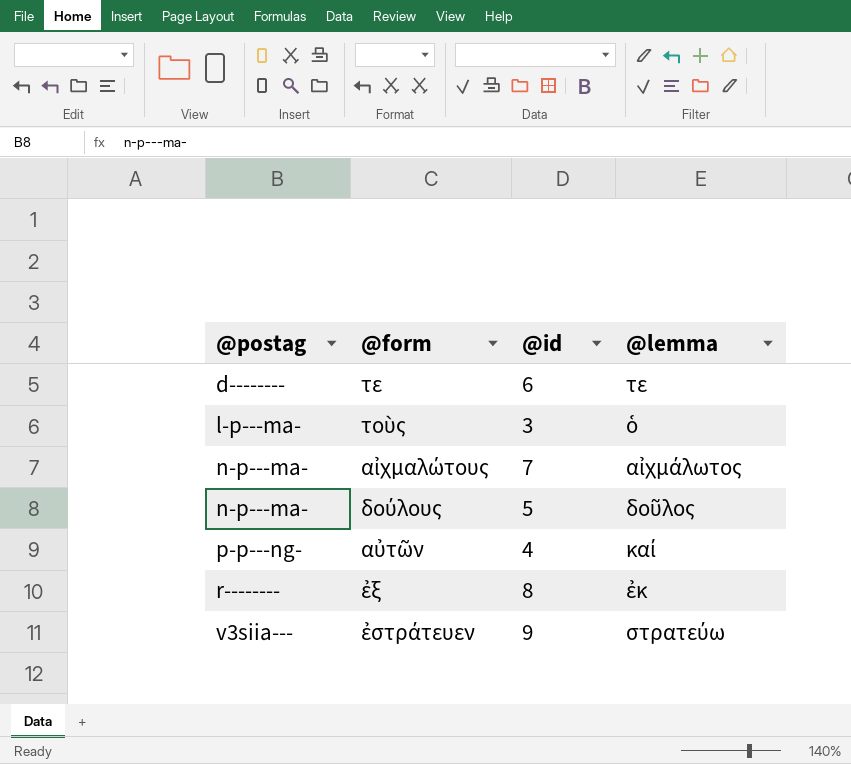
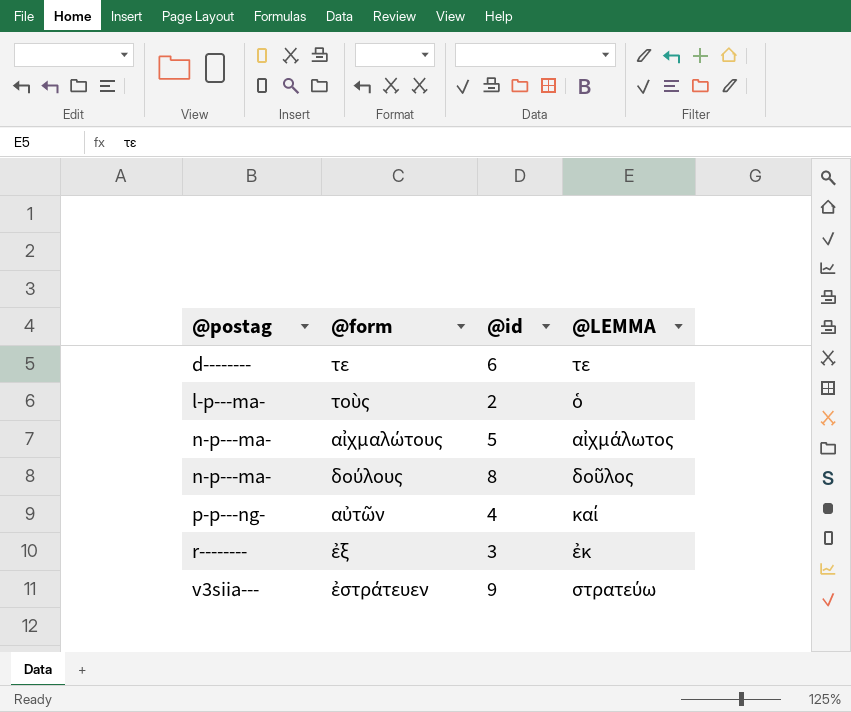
column name: @lemma -> @LEMMA
τοὺς | @id: 3 -> 2
αἰχμαλώτους | @id: 7 -> 5
δούλους | @id: 5 -> 8
ἐξ | @id: 8 -> 3

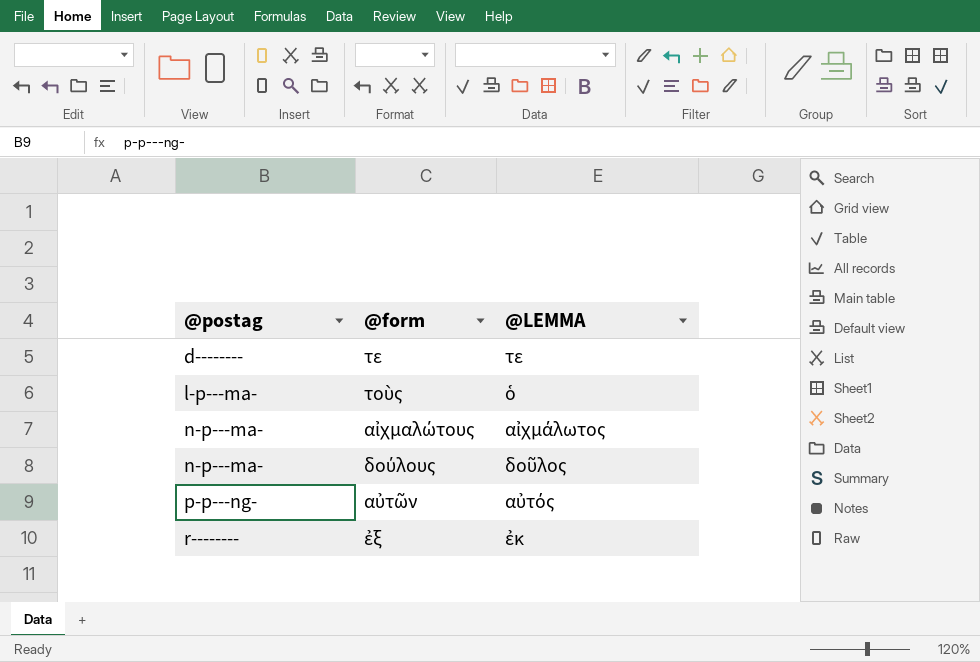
column @id | position: 3 -> none
row ἐστράτευεν: v3siia--- | 9 | στρατεύω -> none
αὐτῶν | @LEMMA: καί -> αὐτός

